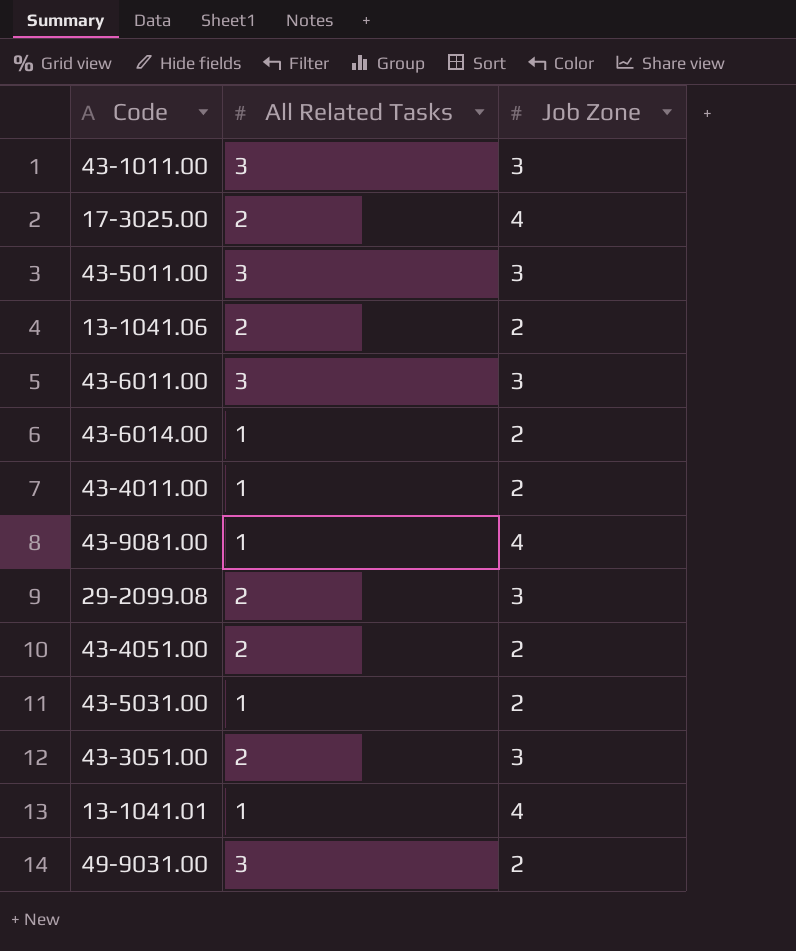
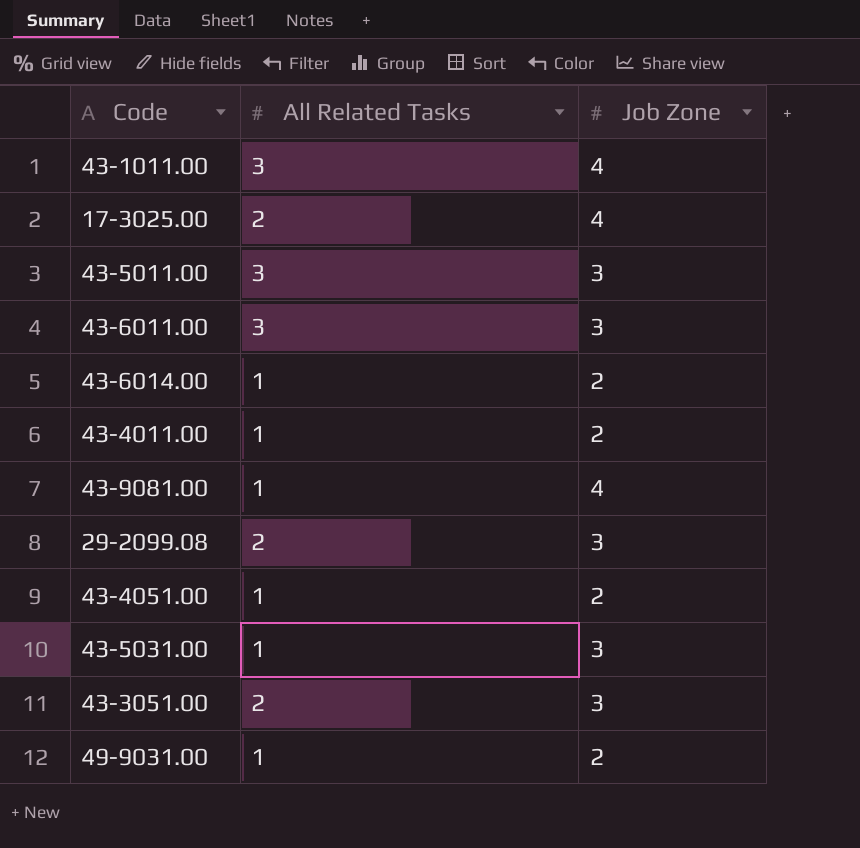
row 13-1041.06: 2 | 2 -> none
row 13-1041.01: 1 | 4 -> none
43-1011.00 | Job Zone: 3 -> 4
43-4051.00 | All Related Tasks: 2 -> 1
43-5031.00 | Job Zone: 2 -> 3
49-9031.00 | All Related Tasks: 3 -> 1

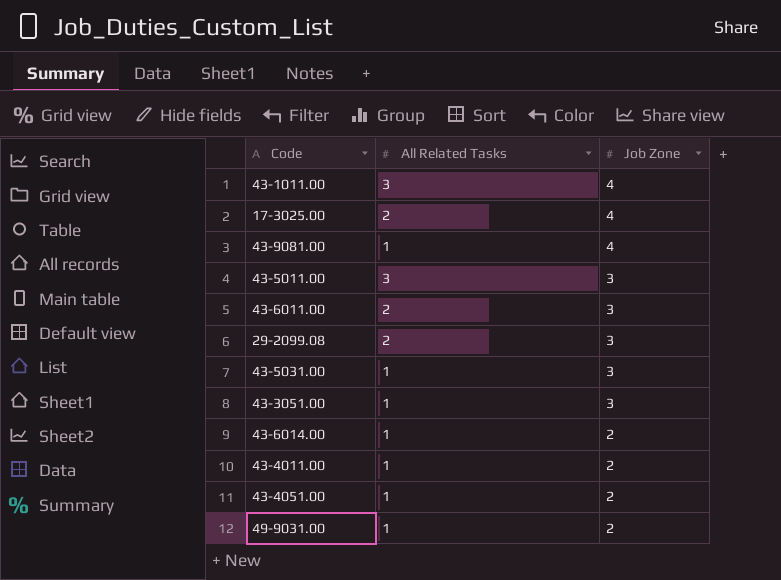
row order: none -> Job Zone descending
43-6011.00 | All Related Tasks: 3 -> 2
43-3051.00 | All Related Tasks: 2 -> 1

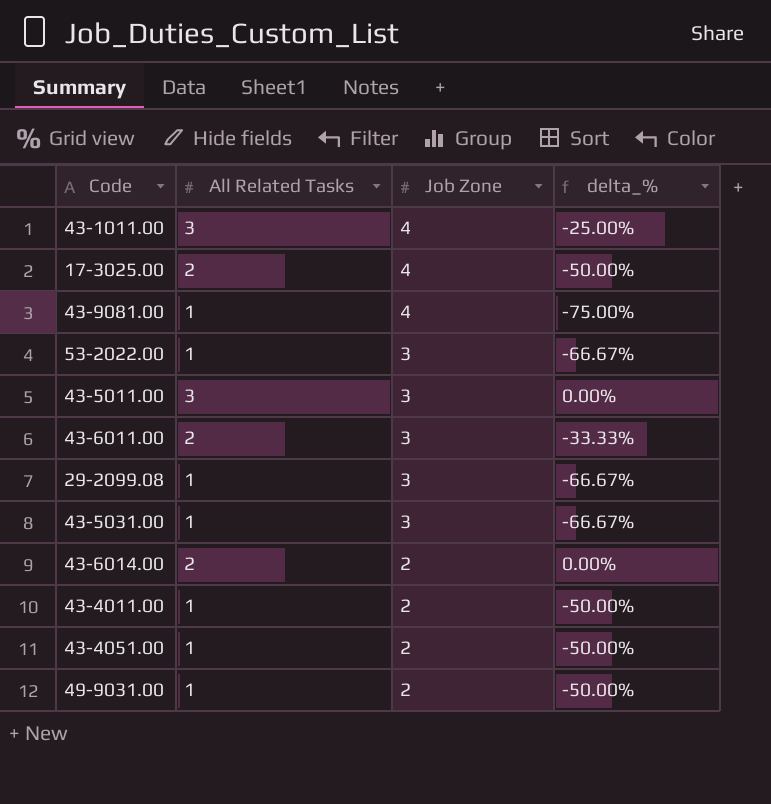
column delta_% | formula: none -> ([All Related Tasks] - [Job Zone]) / [Job Zone]
row 43-3051.00: 1 | 3 -> none
row 53-2022.00: none -> 1 | 3 | -66.67%
29-2099.08 | All Related Tasks: 2 -> 1
43-6014.00 | All Related Tasks: 1 -> 2

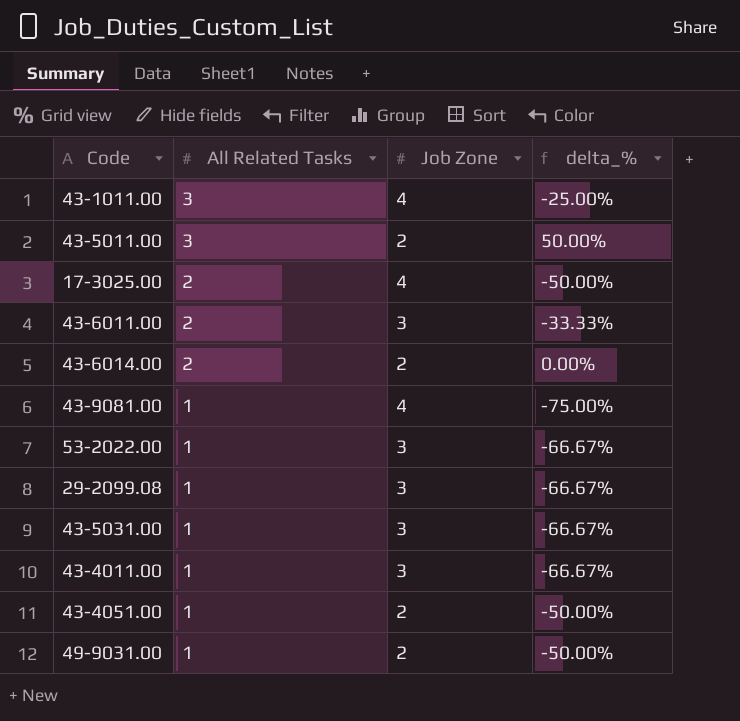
row order: Job Zone descending -> All Related Tasks descending
43-5011.00 | Job Zone: 3 -> 2
43-5011.00 | delta_%: 0.00% -> 50.00%
43-4011.00 | Job Zone: 2 -> 3
43-4011.00 | delta_%: -50.00% -> -66.67%

